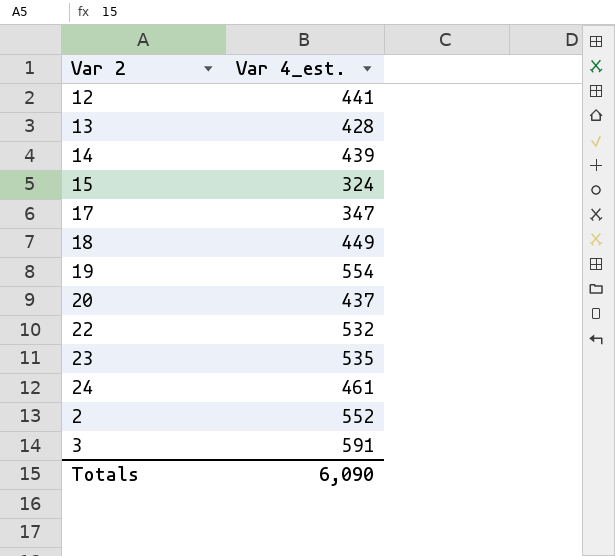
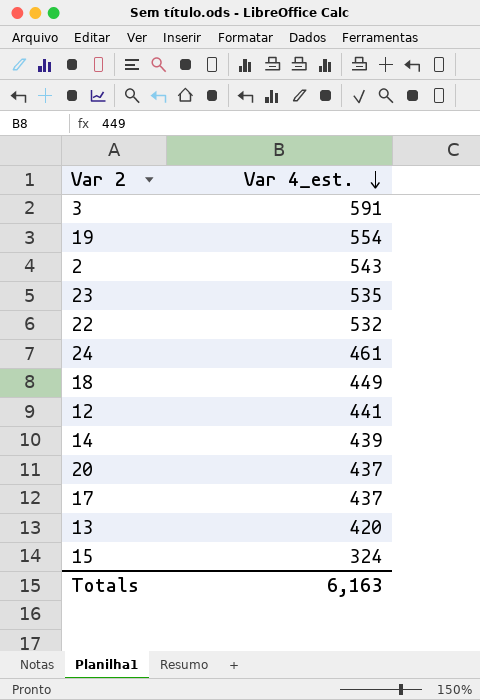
row order: none -> Var 4_est. descending
2 | Var 4_est.: 552 -> 543
17 | Var 4_est.: 347 -> 437
13 | Var 4_est.: 428 -> 420
Totals | Var 4_est.: 6,090 -> 6,163

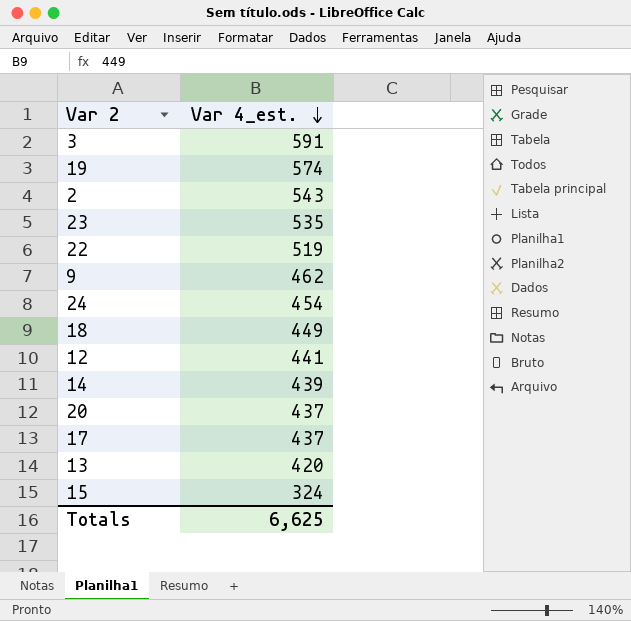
19 | Var 4_est.: 554 -> 574
22 | Var 4_est.: 532 -> 519
row 9: none -> 462
24 | Var 4_est.: 461 -> 454
Totals | Var 4_est.: 6,163 -> 6,625

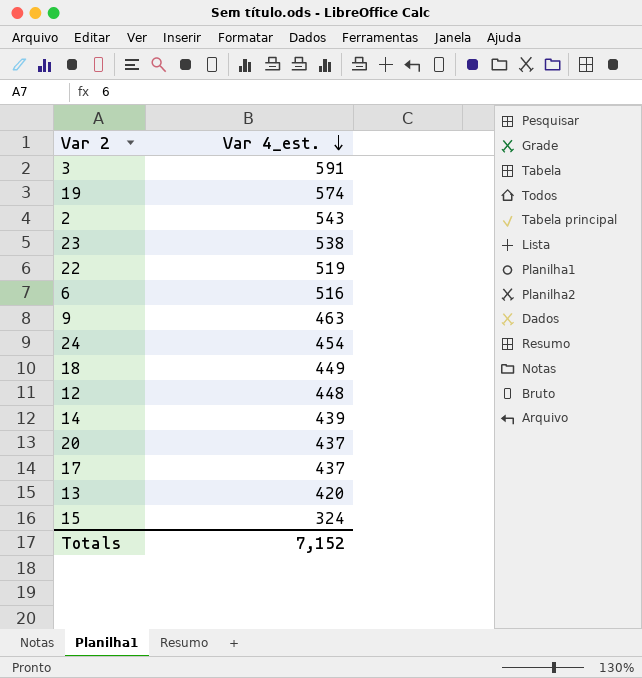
23 | Var 4_est.: 535 -> 538
row 6: none -> 516
9 | Var 4_est.: 462 -> 463
12 | Var 4_est.: 441 -> 448
Totals | Var 4_est.: 6,625 -> 7,152

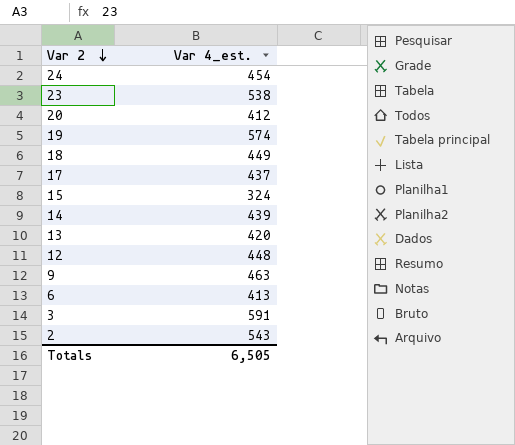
row order: Var 4_est. descending -> Var 2 descending
row 22: 519 -> none
20 | Var 4_est.: 437 -> 412
6 | Var 4_est.: 516 -> 413
Totals | Var 4_est.: 7,152 -> 6,505

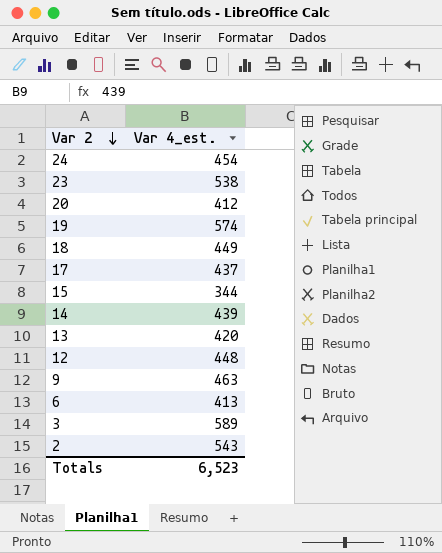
15 | Var 4_est.: 324 -> 344
3 | Var 4_est.: 591 -> 589
Totals | Var 4_est.: 6,505 -> 6,523

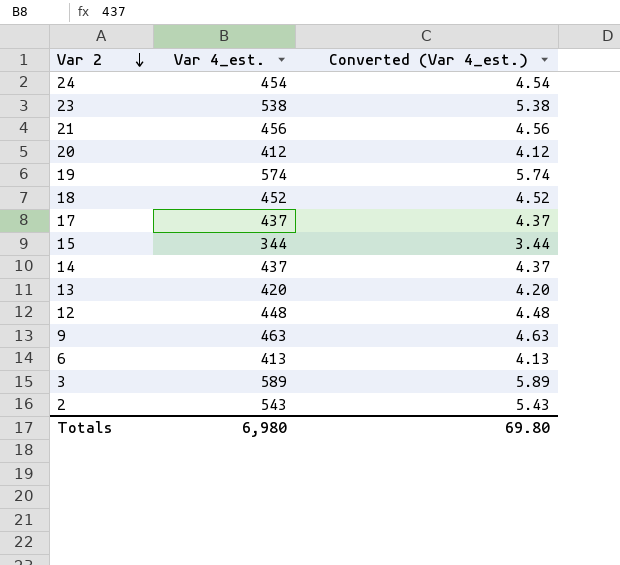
column Converted (Var 4_est.) | formula: none -> [Var 4_est.] * 0.01
row 21: none -> 456 | 4.56
18 | Var 4_est.: 449 -> 452
14 | Var 4_est.: 439 -> 437
Totals | Var 4_est.: 6,523 -> 6,980

